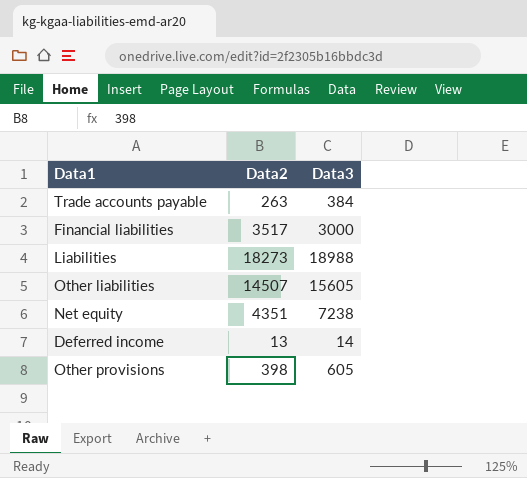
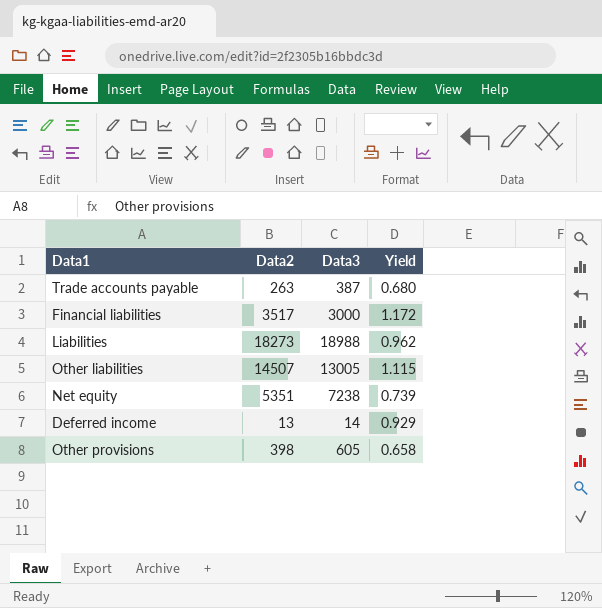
column Yield | formula: none -> [Data2] / [Data3]
Trade accounts payable | Data3: 384 -> 387
Other liabilities | Data3: 15605 -> 13005
Net equity | Data2: 4351 -> 5351

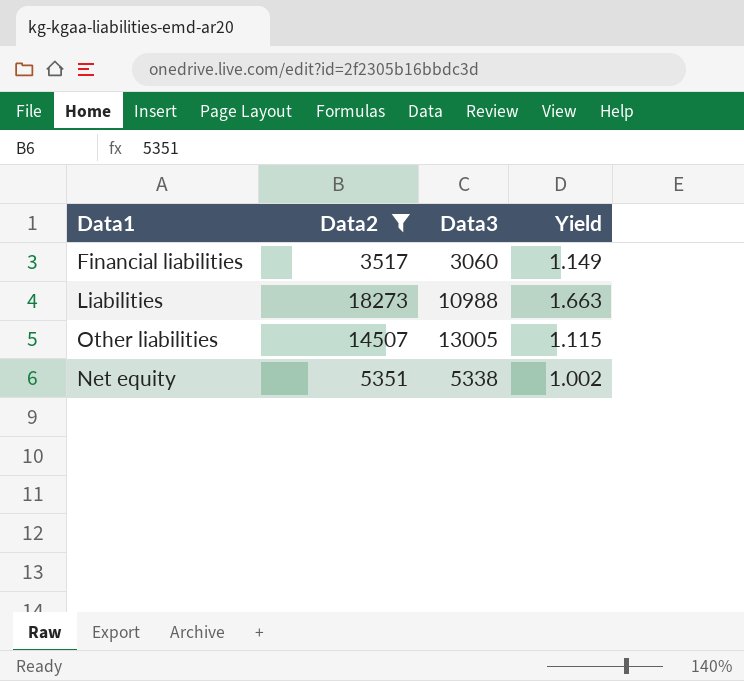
filter: none -> Data2 >= 3517
Financial liabilities | Data3: 3000 -> 3060
Financial liabilities | Yield: 1.172 -> 1.149
Liabilities | Data3: 18988 -> 10988
Liabilities | Yield: 0.962 -> 1.663
Net equity | Data3: 7238 -> 5338
Net equity | Yield: 0.739 -> 1.002

